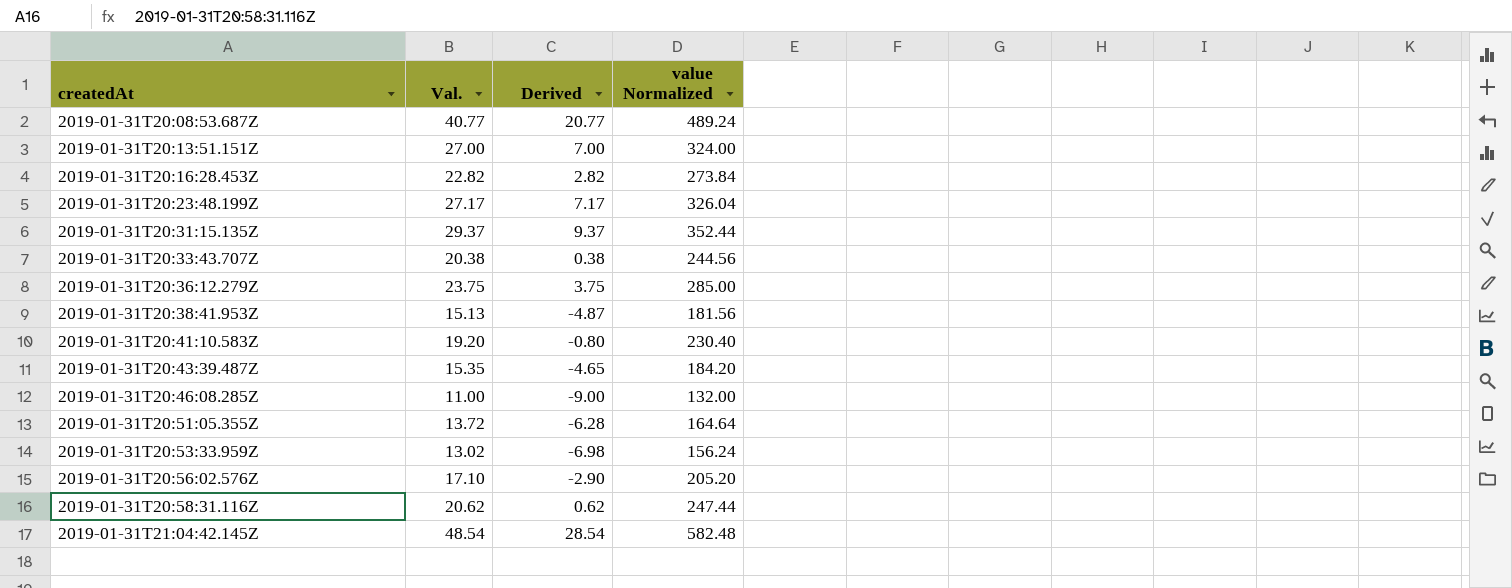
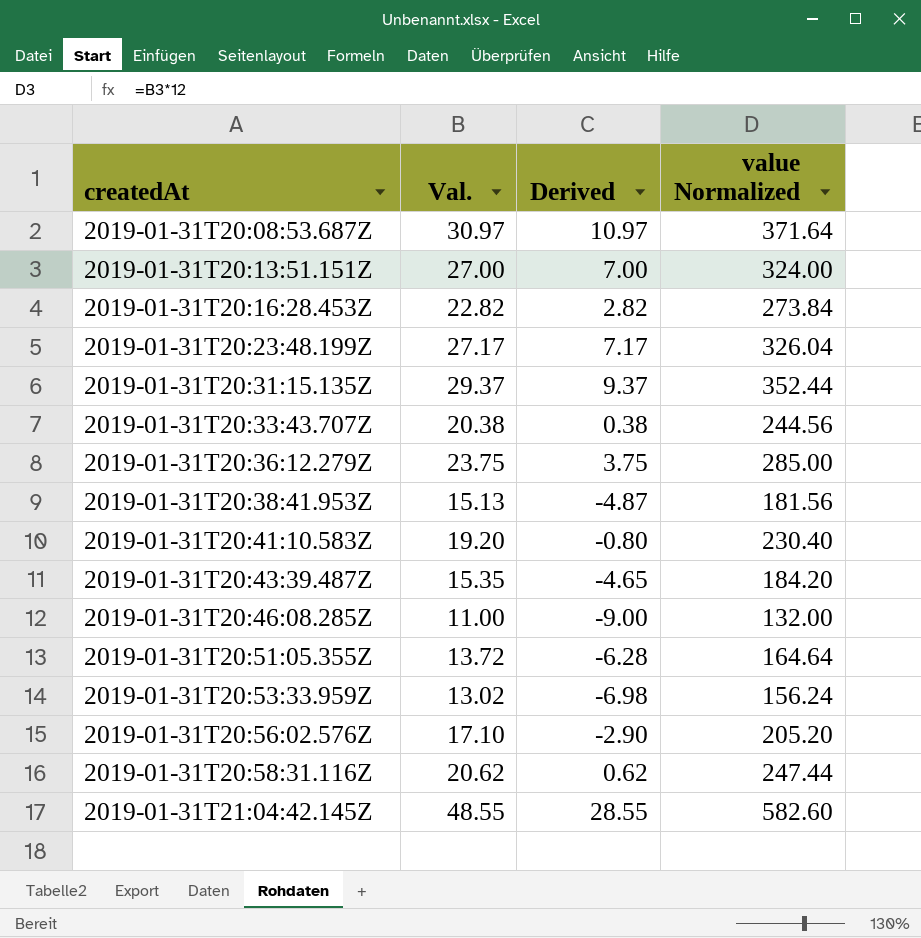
2019-01-31T20:08:53.687Z | Val.: 40.77 -> 30.97
2019-01-31T20:08:53.687Z | Derived: 20.77 -> 10.97
2019-01-31T20:08:53.687Z | value Normalized: 489.24 -> 371.64
2019-01-31T21:04:42.145Z | Val.: 48.54 -> 48.55
2019-01-31T21:04:42.145Z | Derived: 28.54 -> 28.55
2019-01-31T21:04:42.145Z | value Normalized: 582.48 -> 582.60

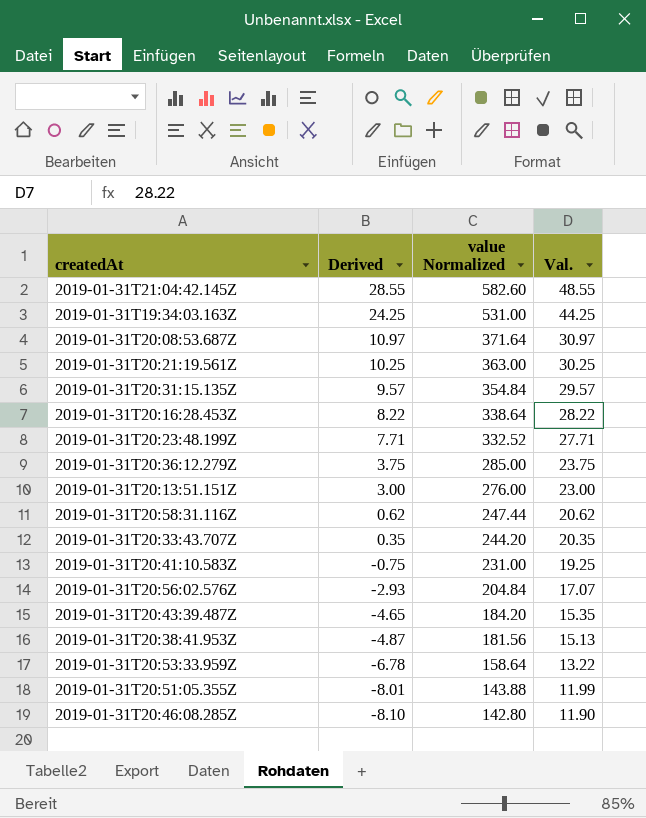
row order: createdAt ascending -> Derived descending
column Val. | position: 2 -> 4
row 2019-01-31T19:34:03.163Z: none -> 24.25 | 531.00 | 44.25
row 2019-01-31T20:21:19.561Z: none -> 10.25 | 363.00 | 30.25
2019-01-31T20:31:15.135Z | Derived: 9.37 -> 9.57
2019-01-31T20:31:15.135Z | value Normalized: 352.44 -> 354.84
2019-01-31T20:31:15.135Z | Val.: 29.37 -> 29.57
2019-01-31T20:16:28.453Z | Derived: 2.82 -> 8.22
2019-01-31T20:16:28.453Z | value Normalized: 273.84 -> 338.64
2019-01-31T20:16:28.453Z | Val.: 22.82 -> 28.22
2019-01-31T20:23:48.199Z | Derived: 7.17 -> 7.71
2019-01-31T20:23:48.199Z | value Normalized: 326.04 -> 332.52
2019-01-31T20:23:48.199Z | Val.: 27.17 -> 27.71
2019-01-31T20:13:51.151Z | Derived: 7.00 -> 3.00
2019-01-31T20:13:51.151Z | value Normalized: 324.00 -> 276.00
2019-01-31T20:13:51.151Z | Val.: 27.00 -> 23.00
2019-01-31T20:33:43.707Z | Derived: 0.38 -> 0.35
2019-01-31T20:33:43.707Z | value Normalized: 244.56 -> 244.20
2019-01-31T20:33:43.707Z | Val.: 20.38 -> 20.35
2019-01-31T20:41:10.583Z | Derived: -0.80 -> -0.75
2019-01-31T20:41:10.583Z | value Normalized: 230.40 -> 231.00
2019-01-31T20:41:10.583Z | Val.: 19.20 -> 19.25
2019-01-31T20:56:02.576Z | Derived: -2.90 -> -2.93
2019-01-31T20:56:02.576Z | value Normalized: 205.20 -> 204.84
2019-01-31T20:56:02.576Z | Val.: 17.10 -> 17.07
2019-01-31T20:53:33.959Z | Derived: -6.98 -> -6.78
2019-01-31T20:53:33.959Z | value Normalized: 156.24 -> 158.64
2019-01-31T20:53:33.959Z | Val.: 13.02 -> 13.22
2019-01-31T20:51:05.355Z | Derived: -6.28 -> -8.01
2019-01-31T20:51:05.355Z | value Normalized: 164.64 -> 143.88
2019-01-31T20:51:05.355Z | Val.: 13.72 -> 11.99
2019-01-31T20:46:08.285Z | Derived: -9.00 -> -8.10
2019-01-31T20:46:08.285Z | value Normalized: 132.00 -> 142.80
2019-01-31T20:46:08.285Z | Val.: 11.00 -> 11.90

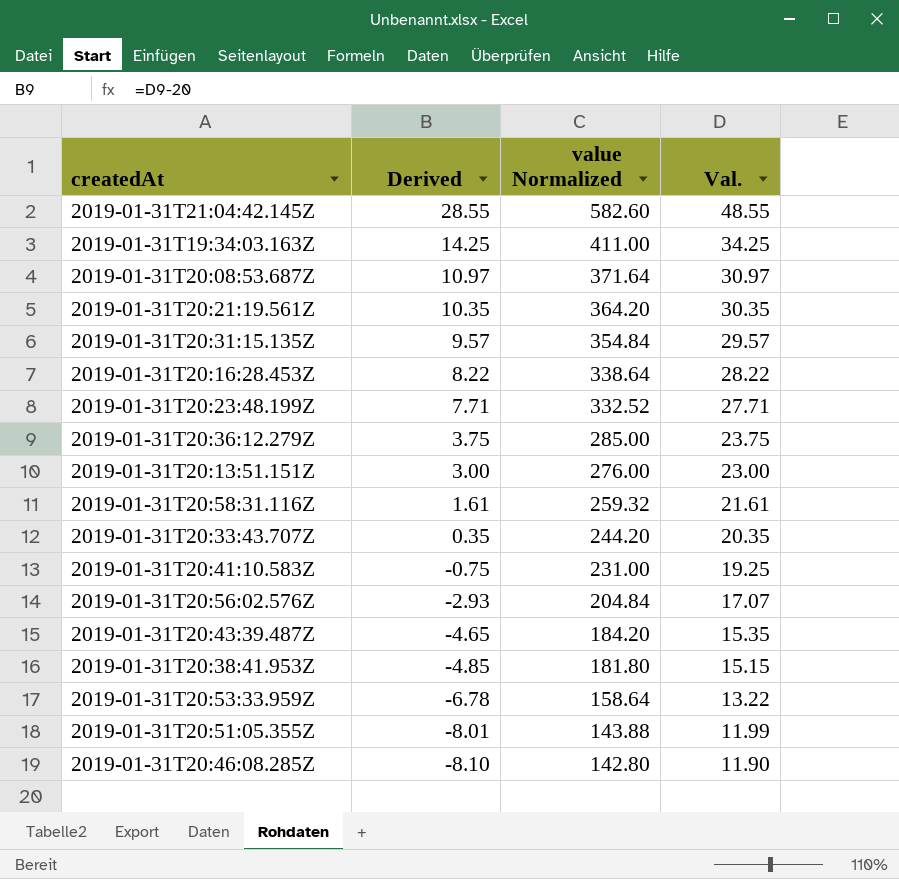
2019-01-31T19:34:03.163Z | Derived: 24.25 -> 14.25
2019-01-31T19:34:03.163Z | value Normalized: 531.00 -> 411.00
2019-01-31T19:34:03.163Z | Val.: 44.25 -> 34.25
2019-01-31T20:21:19.561Z | Derived: 10.25 -> 10.35
2019-01-31T20:21:19.561Z | value Normalized: 363.00 -> 364.20
2019-01-31T20:21:19.561Z | Val.: 30.25 -> 30.35
2019-01-31T20:58:31.116Z | Derived: 0.62 -> 1.61
2019-01-31T20:58:31.116Z | value Normalized: 247.44 -> 259.32
2019-01-31T20:58:31.116Z | Val.: 20.62 -> 21.61
2019-01-31T20:38:41.953Z | Derived: -4.87 -> -4.85
2019-01-31T20:38:41.953Z | value Normalized: 181.56 -> 181.80
2019-01-31T20:38:41.953Z | Val.: 15.13 -> 15.15

